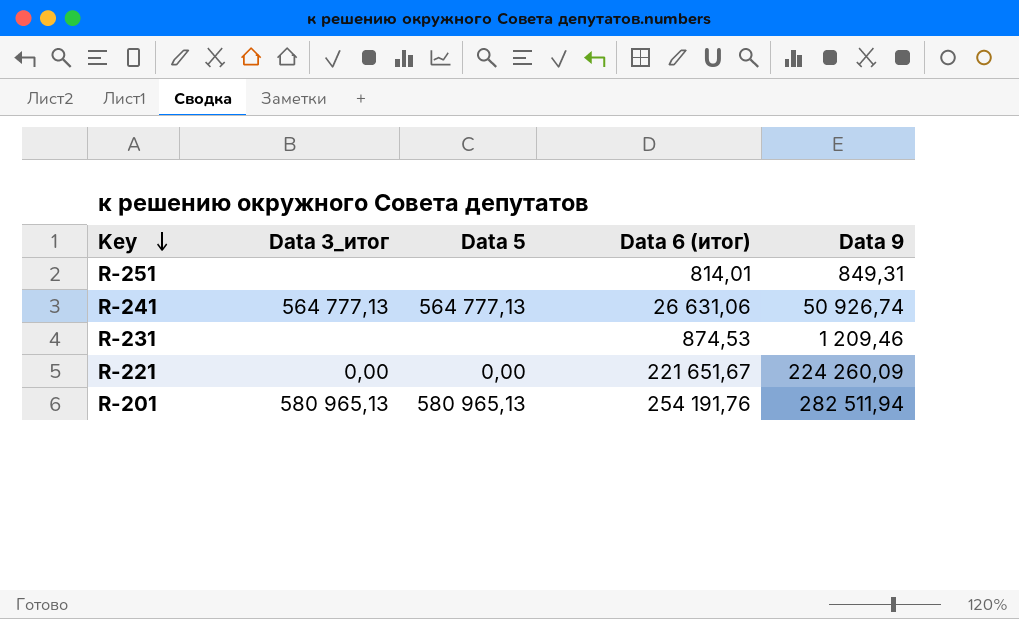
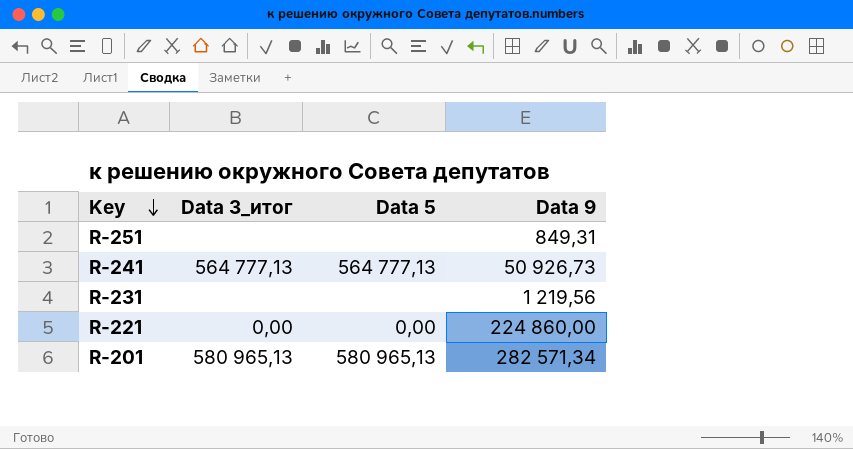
column Data 6 (итог) | position: 4 -> none
R-241 | Data 9: 50 926,74 -> 50 926,73
R-231 | Data 9: 1 209,46 -> 1 219,56
R-221 | Data 9: 224 260,09 -> 224 860,00
R-201 | Data 9: 282 511,94 -> 282 571,34

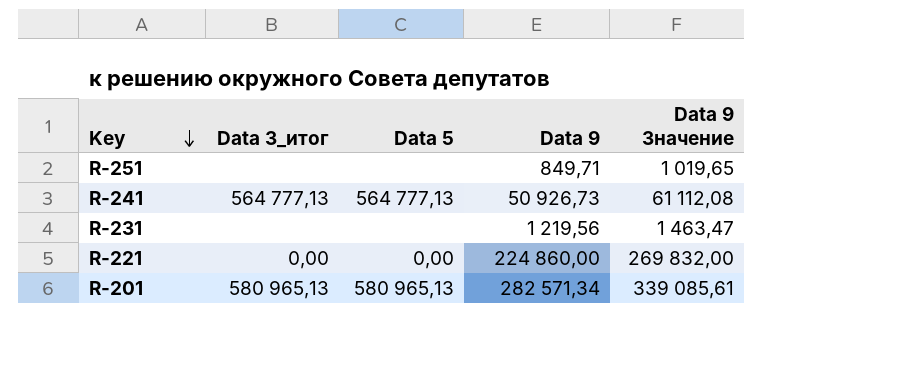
column Data 9 Значение | formula: none -> [Data 9] * 1,2
R-251 | Data 9: 849,31 -> 849,71

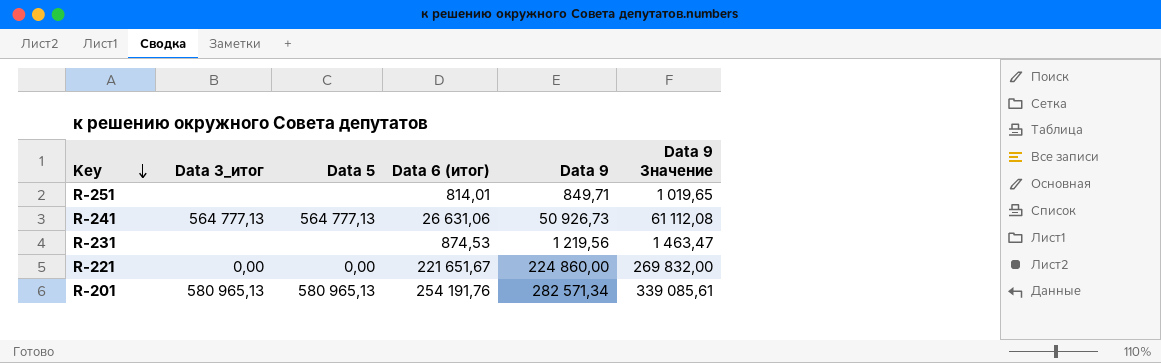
column Data 6 (итог) | position: none -> 4

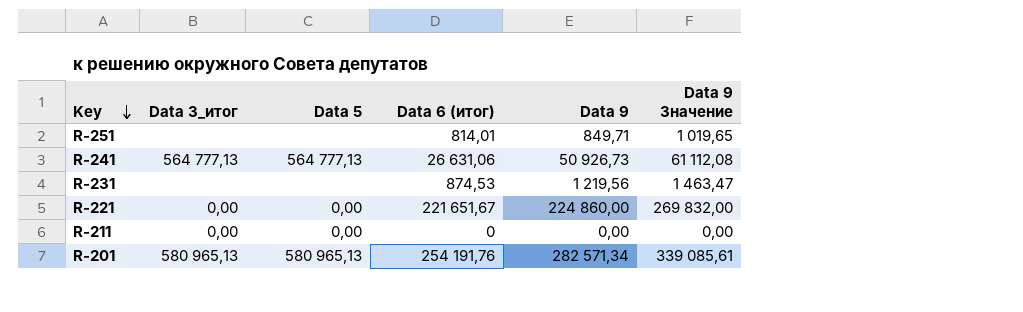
row R-211: none -> 0,00 | 0,00 | 0 | 0,00 | 0,00

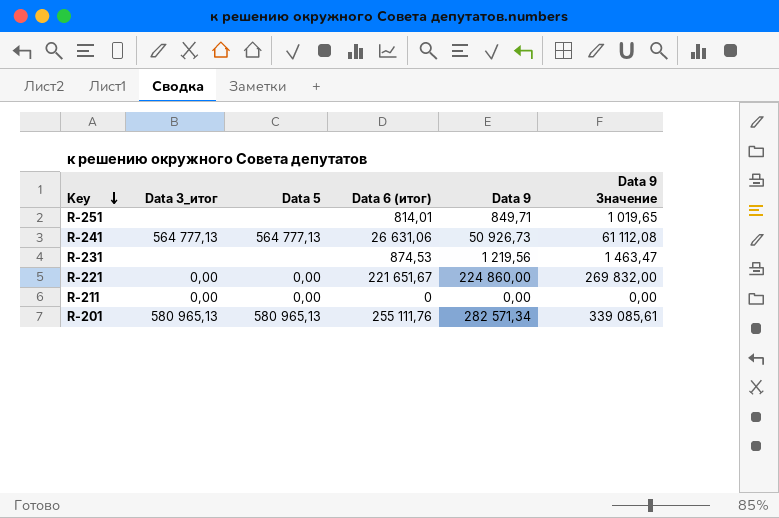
R-201 | Data 6 (итог): 254 191,76 -> 255 111,76

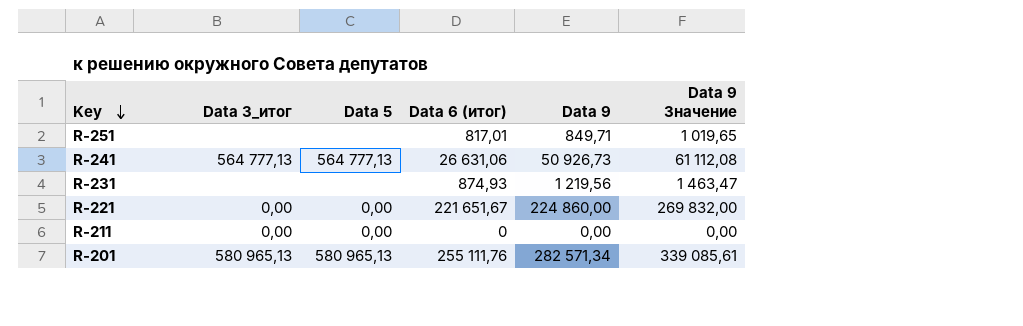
R-251 | Data 6 (итог): 814,01 -> 817,01
R-231 | Data 6 (итог): 874,53 -> 874,93

